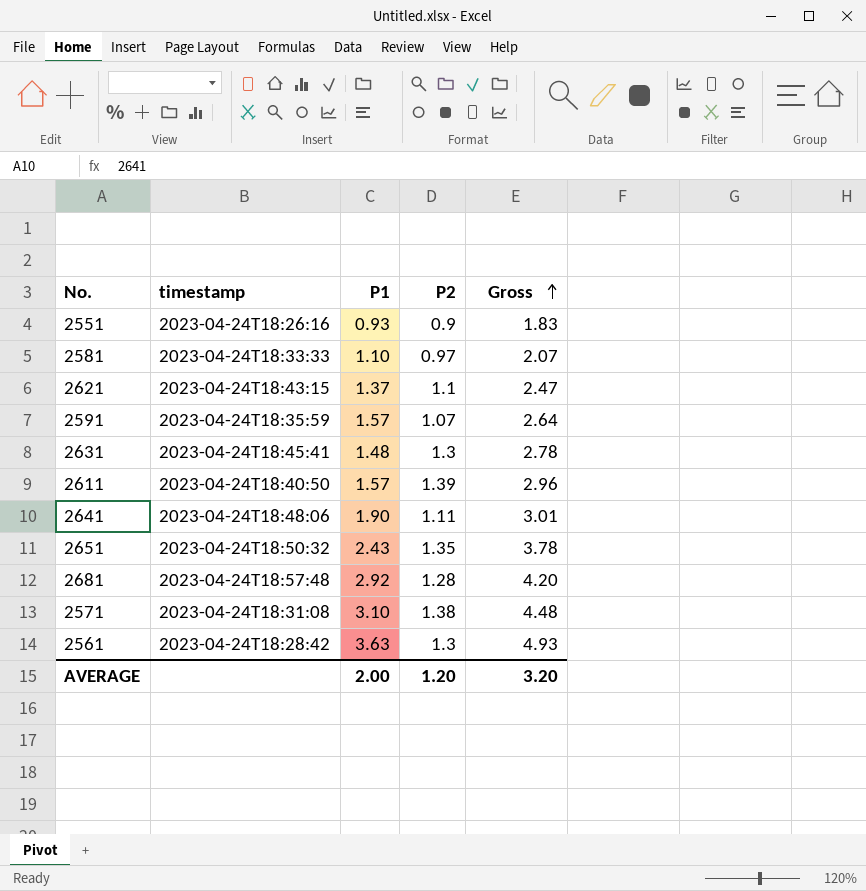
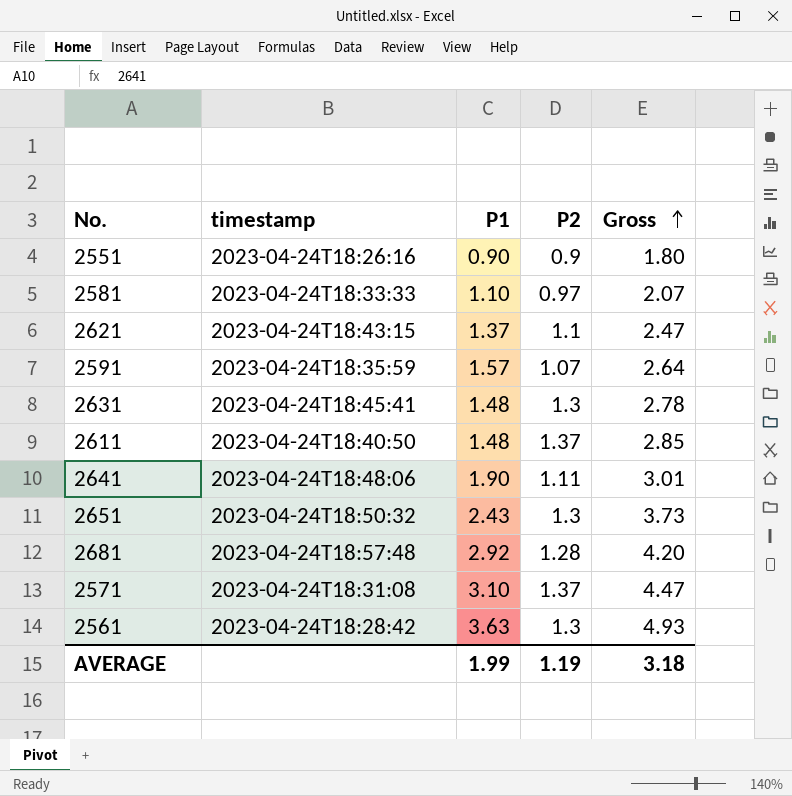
2551 | P1: 0.93 -> 0.90
2551 | Gross: 1.83 -> 1.80
2611 | P1: 1.57 -> 1.48
2611 | P2: 1.39 -> 1.37
2611 | Gross: 2.96 -> 2.85
2651 | P2: 1.35 -> 1.3
2651 | Gross: 3.78 -> 3.73
2571 | P2: 1.38 -> 1.37
2571 | Gross: 4.48 -> 4.47
AVERAGE | P1: 2.00 -> 1.99
AVERAGE | P2: 1.20 -> 1.19
AVERAGE | Gross: 3.20 -> 3.18

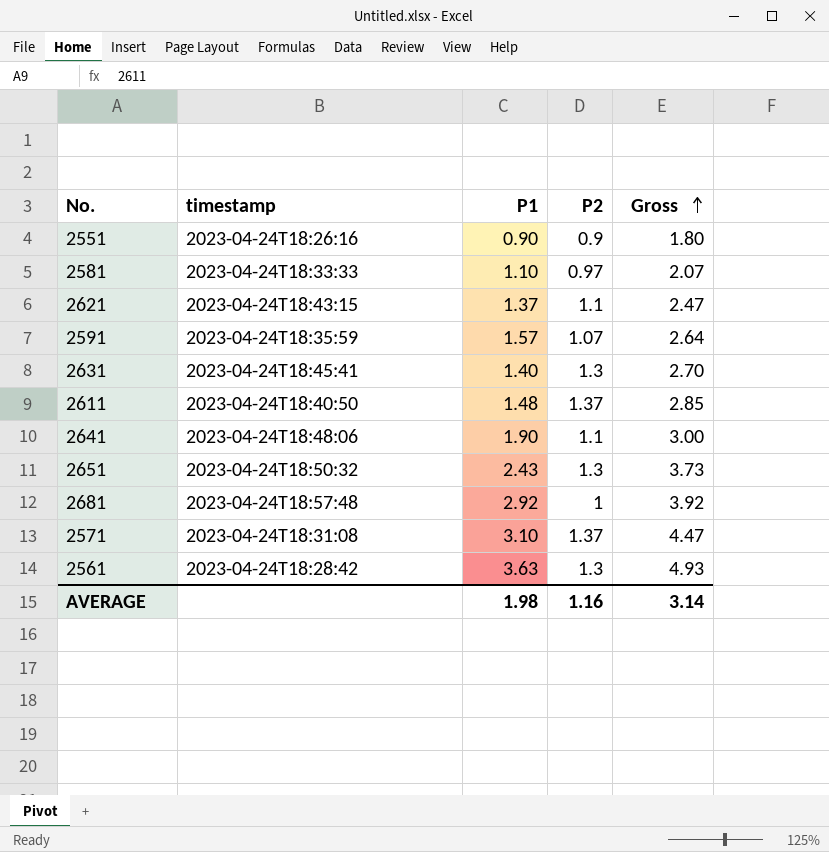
2631 | P1: 1.48 -> 1.40
2631 | Gross: 2.78 -> 2.70
2641 | P2: 1.11 -> 1.1
2641 | Gross: 3.01 -> 3.00
2681 | P2: 1.28 -> 1
2681 | Gross: 4.20 -> 3.92
AVERAGE | P1: 1.99 -> 1.98
AVERAGE | P2: 1.19 -> 1.16
AVERAGE | Gross: 3.18 -> 3.14

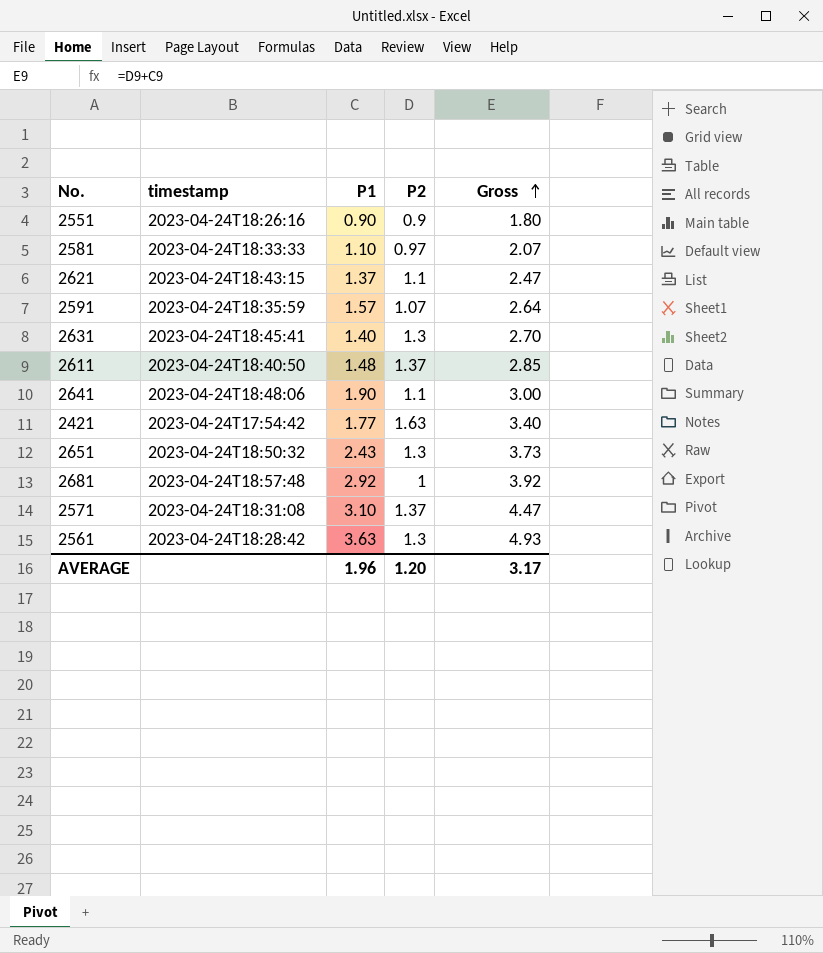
row 2421: none -> 2023-04-24T17:54:42 | 1.77 | 1.63 | 3.40
AVERAGE | P1: 1.98 -> 1.96
AVERAGE | P2: 1.16 -> 1.20
AVERAGE | Gross: 3.14 -> 3.17

